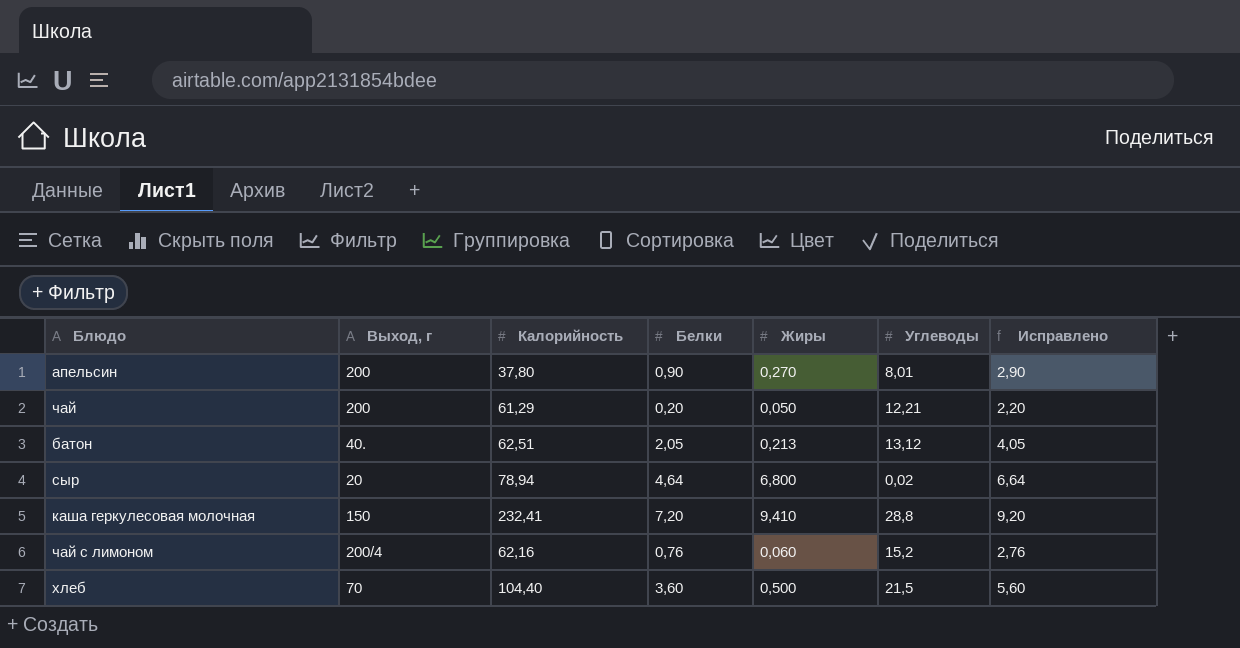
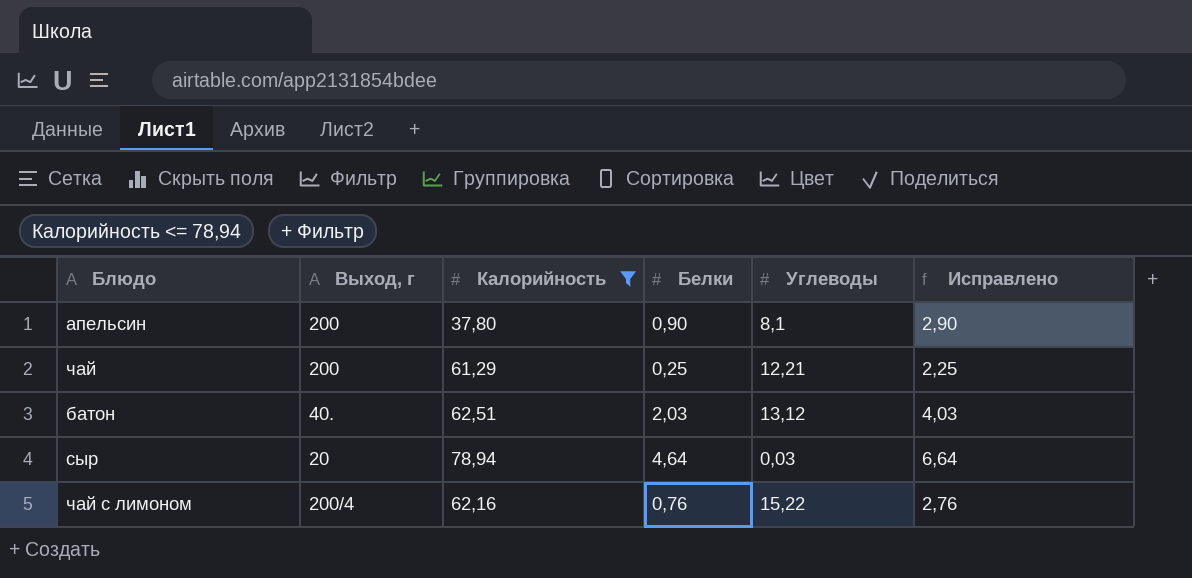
filter: none -> Калорийность <= 78,94
column Жиры | position: 5 -> none
апельсин | Углеводы: 8,01 -> 8,1
чай | Белки: 0,20 -> 0,25
чай | Исправлено: 2,20 -> 2,25
батон | Белки: 2,05 -> 2,03
батон | Исправлено: 4,05 -> 4,03
сыр | Углеводы: 0,02 -> 0,03
чай с лимоном | Углеводы: 15,2 -> 15,22

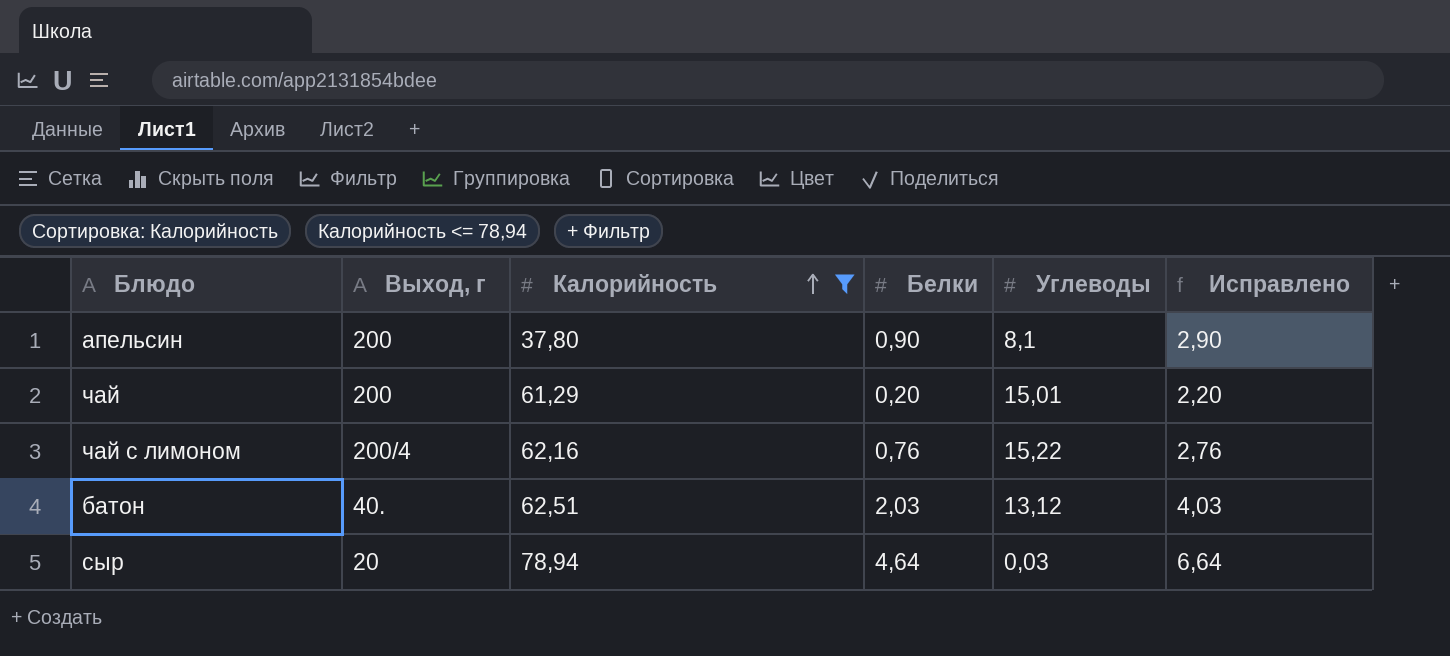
row order: none -> Калорийность ascending
чай | Белки: 0,25 -> 0,20
чай | Углеводы: 12,21 -> 15,01
чай | Исправлено: 2,25 -> 2,20

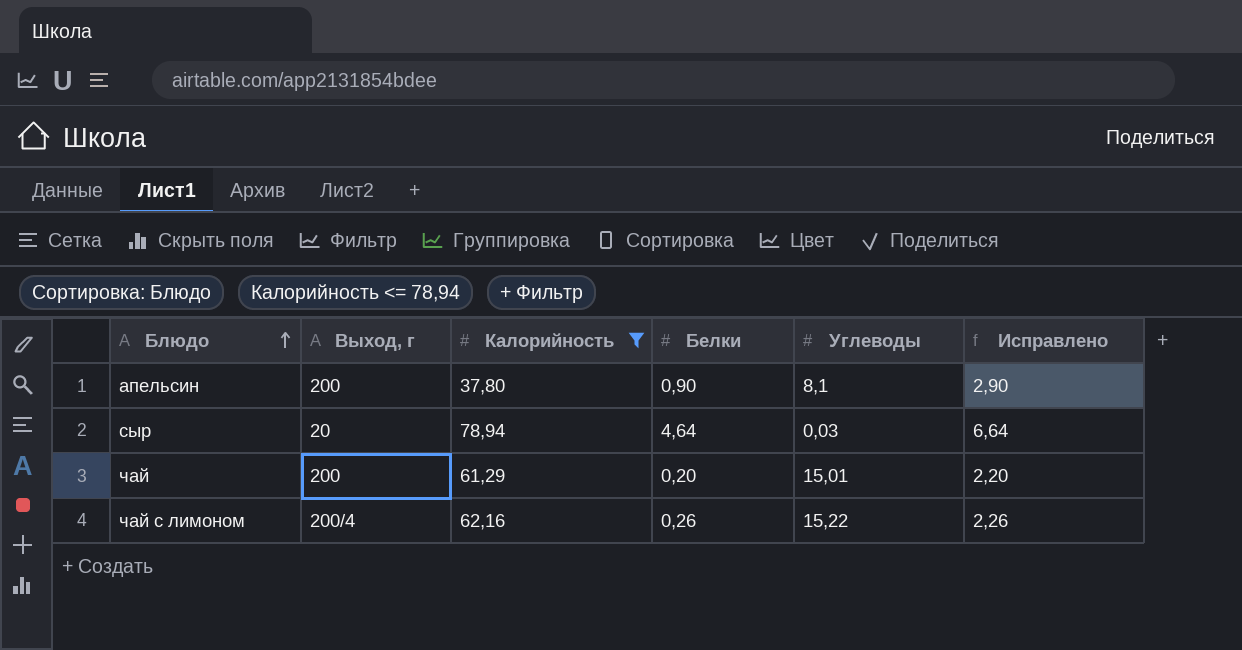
row order: Калорийность ascending -> Блюдо ascending
row батон: 40. | 62,51 | 2,03 | 13,12 | 4,03 -> none
чай с лимоном | Белки: 0,76 -> 0,26
чай с лимоном | Исправлено: 2,76 -> 2,26

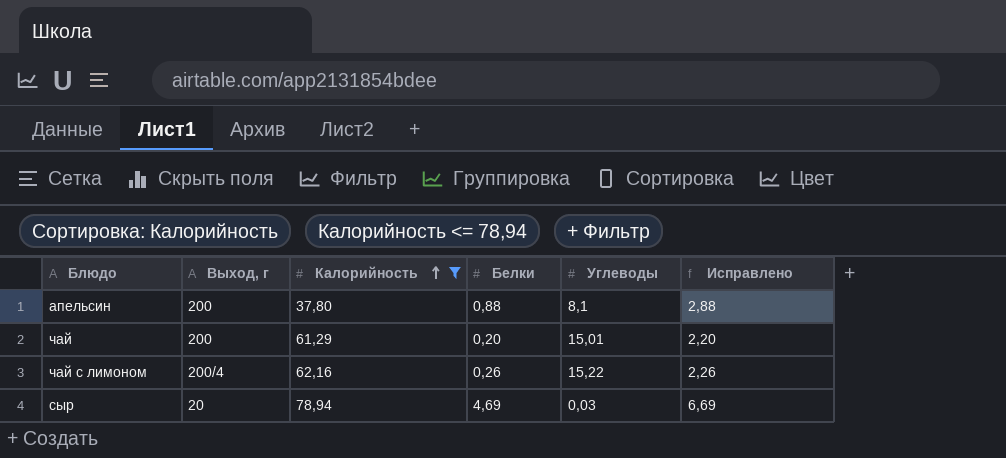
row order: Блюдо ascending -> Калорийность ascending
апельсин | Белки: 0,90 -> 0,88
апельсин | Исправлено: 2,90 -> 2,88
сыр | Белки: 4,64 -> 4,69
сыр | Исправлено: 6,64 -> 6,69

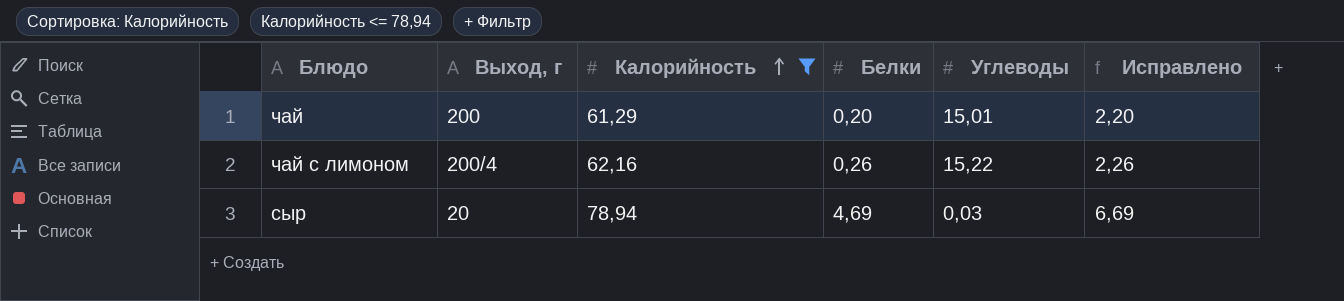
row апельсин: 200 | 37,80 | 0,88 | 8,1 | 2,88 -> none

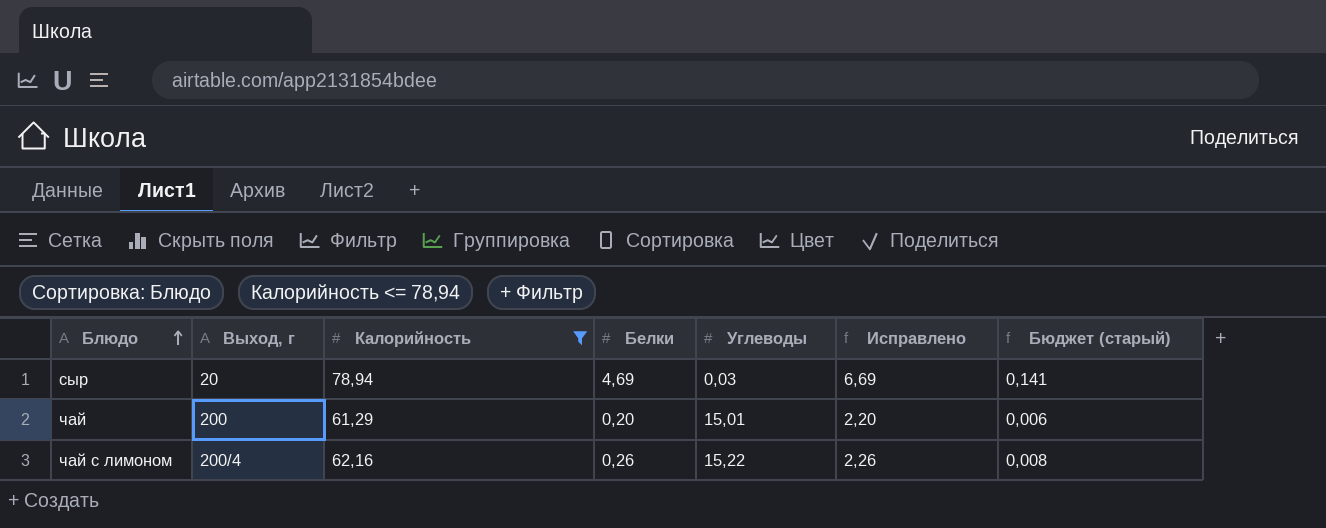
row order: Калорийность ascending -> Блюдо ascending
column Бюджет (старый) | formula: none -> [Белки] * 0,03

